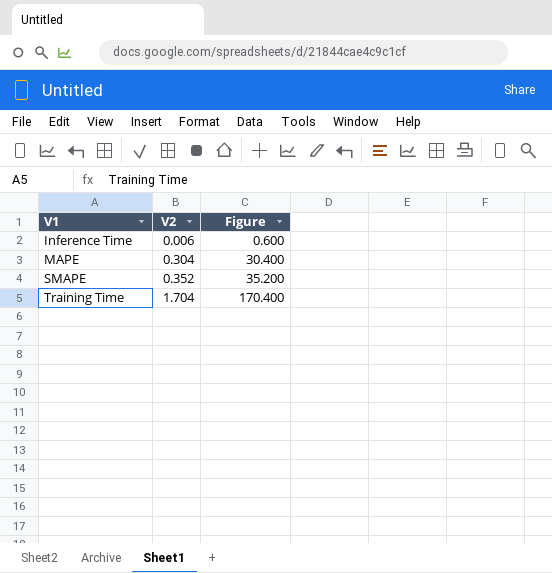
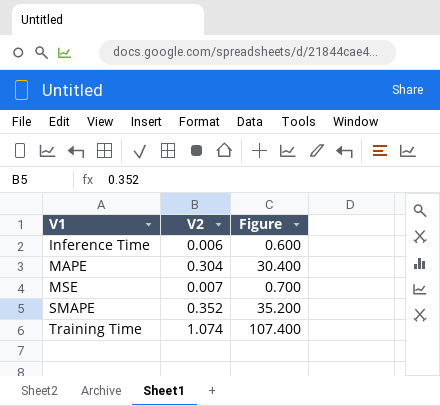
row MSE: none -> 0.007 | 0.700
Training Time | V2: 1.704 -> 1.074
Training Time | Figure: 170.400 -> 107.400

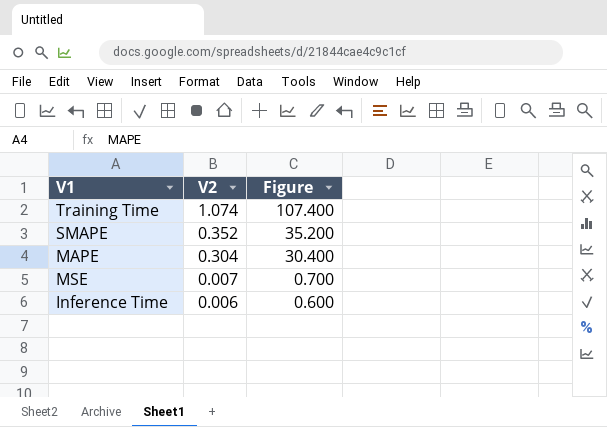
row order: V1 ascending -> V2 descending

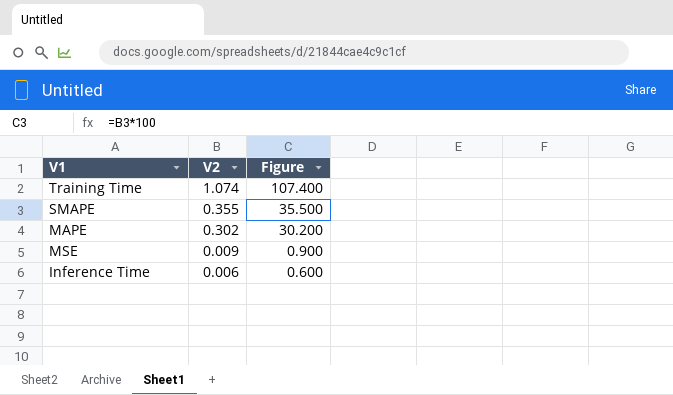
SMAPE | V2: 0.352 -> 0.355
SMAPE | Figure: 35.200 -> 35.500
MAPE | V2: 0.304 -> 0.302
MAPE | Figure: 30.400 -> 30.200
MSE | V2: 0.007 -> 0.009
MSE | Figure: 0.700 -> 0.900

